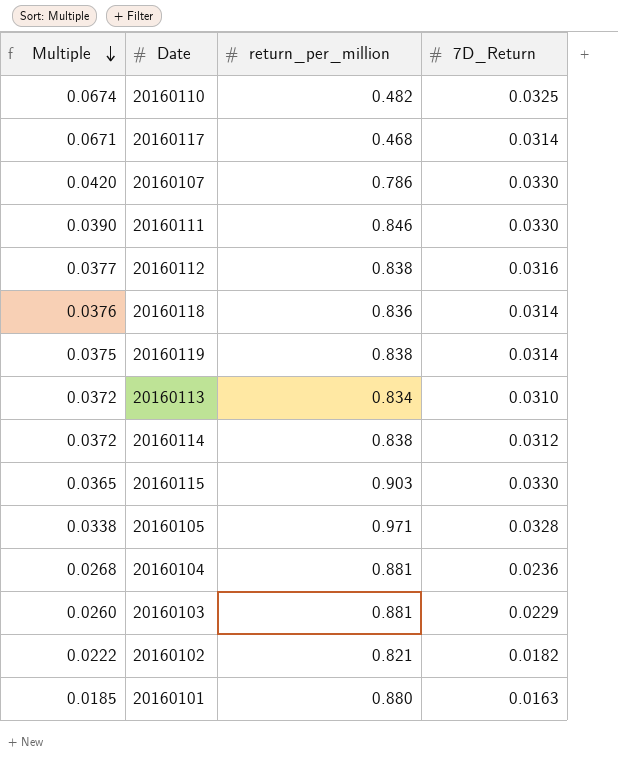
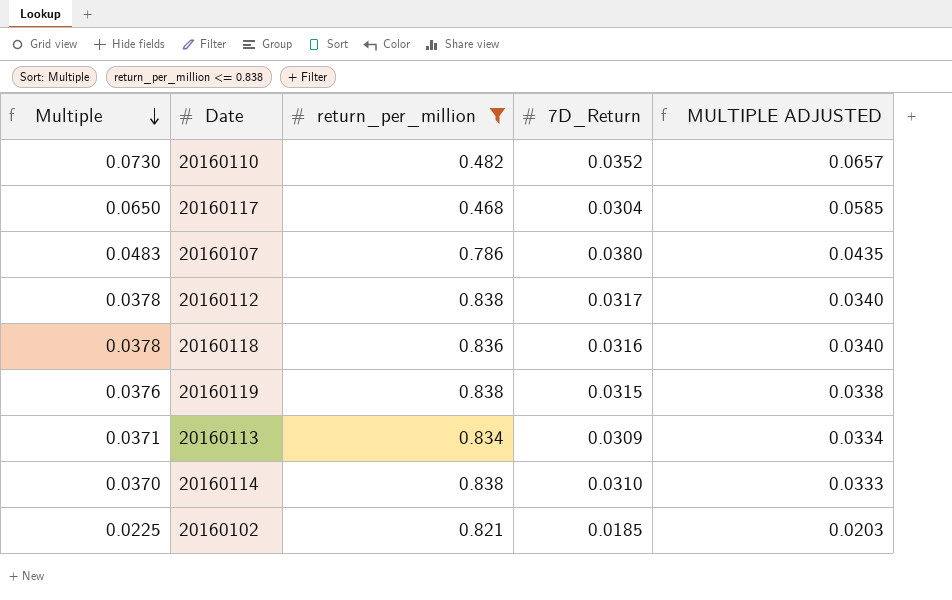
filter: none -> return_per_million <= 0.838
column MULTIPLE ADJUSTED | formula: none -> [Multiple] * 0.9
20160110 | Multiple: 0.0674 -> 0.0730
20160110 | 7D_Return: 0.0325 -> 0.0352
20160117 | Multiple: 0.0671 -> 0.0650
20160117 | 7D_Return: 0.0314 -> 0.0304
20160107 | Multiple: 0.0420 -> 0.0483
20160107 | 7D_Return: 0.0330 -> 0.0380
20160112 | Multiple: 0.0377 -> 0.0378
20160112 | 7D_Return: 0.0316 -> 0.0317
20160118 | Multiple: 0.0376 -> 0.0378
20160118 | 7D_Return: 0.0314 -> 0.0316
20160119 | Multiple: 0.0375 -> 0.0376
20160119 | 7D_Return: 0.0314 -> 0.0315
20160113 | Multiple: 0.0372 -> 0.0371
20160113 | 7D_Return: 0.0310 -> 0.0309
20160114 | Multiple: 0.0372 -> 0.0370
20160114 | 7D_Return: 0.0312 -> 0.0310
20160102 | Multiple: 0.0222 -> 0.0225
20160102 | 7D_Return: 0.0182 -> 0.0185

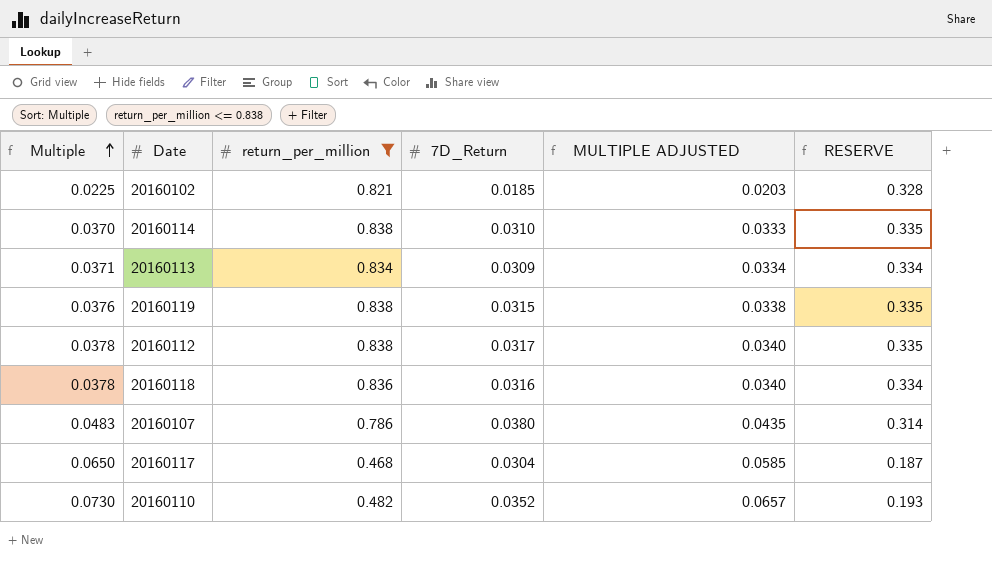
row order: Multiple descending -> Multiple ascending
column RESERVE | formula: none -> [return_per_million] * 0.4

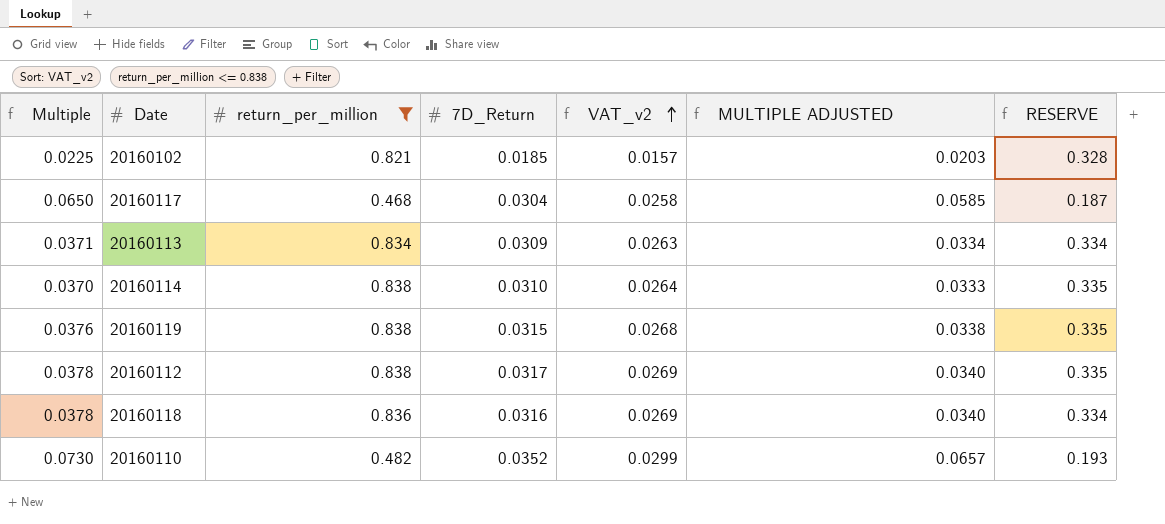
row order: Multiple ascending -> VAT_v2 ascending
column VAT_v2 | formula: none -> [7D_Return] * 0.85
row 20160107: 0.0483 | 0.786 | 0.0380 | 0.0435 | 0.314 -> none

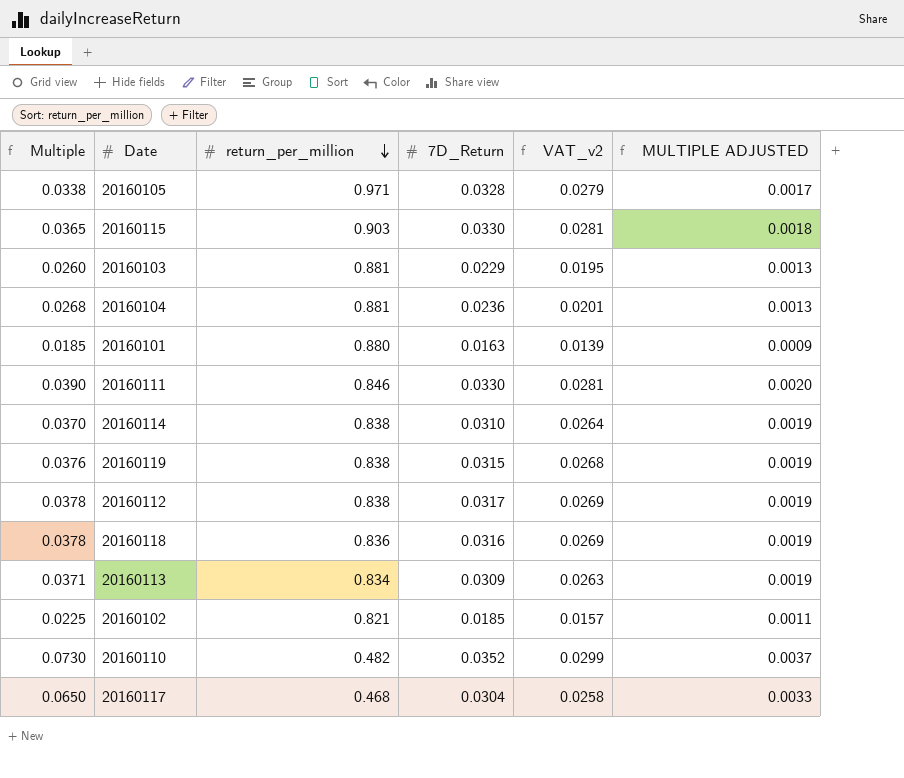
filter: return_per_million <= 0.838 -> none
row order: VAT_v2 ascending -> return_per_million descending
column RESERVE | formula: [return_per_million] * 0.4 -> none
column MULTIPLE ADJUSTED | formula: [Multiple] * 0.9 -> [Multiple] * 0.05

